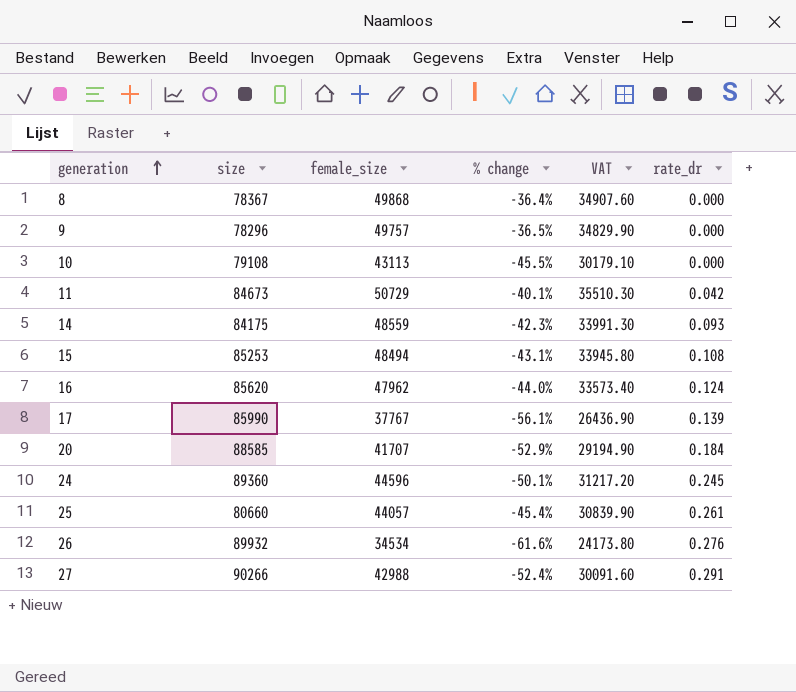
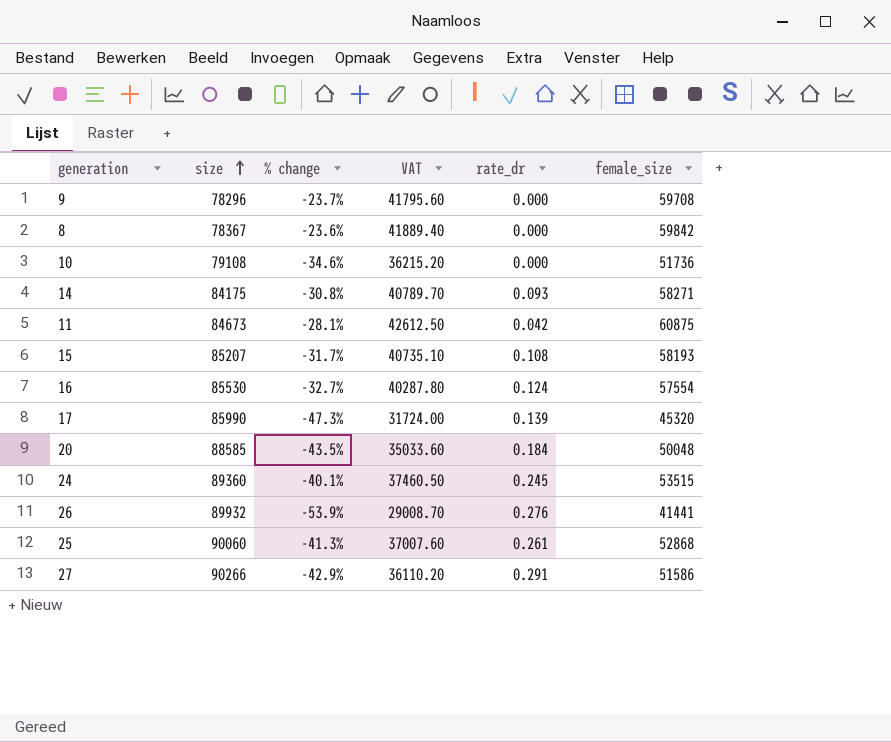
row order: generation ascending -> size ascending
column female_size | position: 3 -> 6
9 | % change: -36.5% -> -23.7%
9 | VAT: 34829.90 -> 41795.60
9 | female_size: 49757 -> 59708
8 | % change: -36.4% -> -23.6%
8 | VAT: 34907.60 -> 41889.40
8 | female_size: 49868 -> 59842
10 | % change: -45.5% -> -34.6%
10 | VAT: 30179.10 -> 36215.20
10 | female_size: 43113 -> 51736
14 | % change: -42.3% -> -30.8%
14 | VAT: 33991.30 -> 40789.70
14 | female_size: 48559 -> 58271
11 | % change: -40.1% -> -28.1%
11 | VAT: 35510.30 -> 42612.50
11 | female_size: 50729 -> 60875
15 | size: 85253 -> 85207
15 | % change: -43.1% -> -31.7%
15 | VAT: 33945.80 -> 40735.10
15 | female_size: 48494 -> 58193
16 | size: 85620 -> 85530
16 | % change: -44.0% -> -32.7%
16 | VAT: 33573.40 -> 40287.80
16 | female_size: 47962 -> 57554
17 | % change: -56.1% -> -47.3%
17 | VAT: 26436.90 -> 31724.00
17 | female_size: 37767 -> 45320
20 | % change: -52.9% -> -43.5%
20 | VAT: 29194.90 -> 35033.60
20 | female_size: 41707 -> 50048
24 | % change: -50.1% -> -40.1%
24 | VAT: 31217.20 -> 37460.50
24 | female_size: 44596 -> 53515
26 | % change: -61.6% -> -53.9%
26 | VAT: 24173.80 -> 29008.70
26 | female_size: 34534 -> 41441
25 | size: 80660 -> 90060
25 | % change: -45.4% -> -41.3%
25 | VAT: 30839.90 -> 37007.60
25 | female_size: 44057 -> 52868
27 | % change: -52.4% -> -42.9%
27 | VAT: 30091.60 -> 36110.20
27 | female_size: 42988 -> 51586

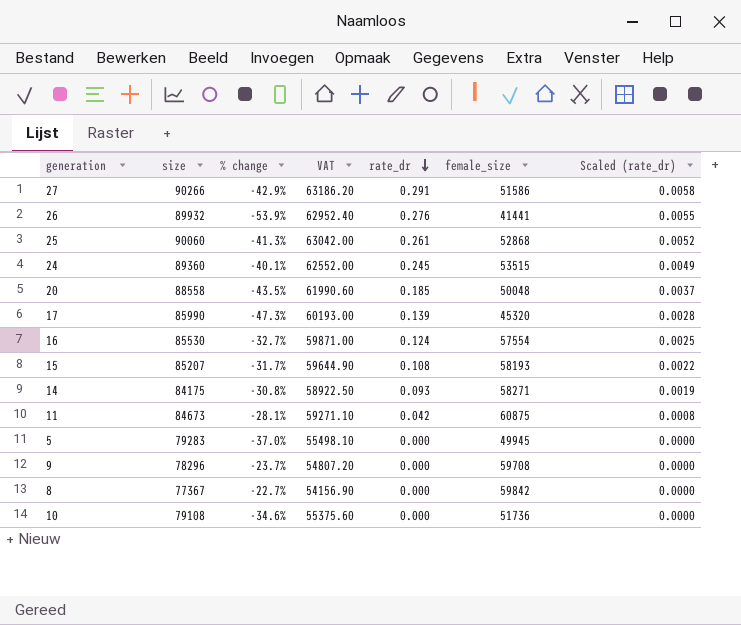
row order: size ascending -> rate_dr descending
column VAT | formula: [female_size] * 0.7 -> [size] * 0.7
column Scaled (rate_dr) | formula: none -> [rate_dr] * 0.02
20 | size: 88585 -> 88558
20 | rate_dr: 0.184 -> 0.185
row 5: none -> 79283 | -37.0% | 55498.10 | 0.000 | 49945 | 0.0000
8 | size: 78367 -> 77367
8 | % change: -23.6% -> -22.7%

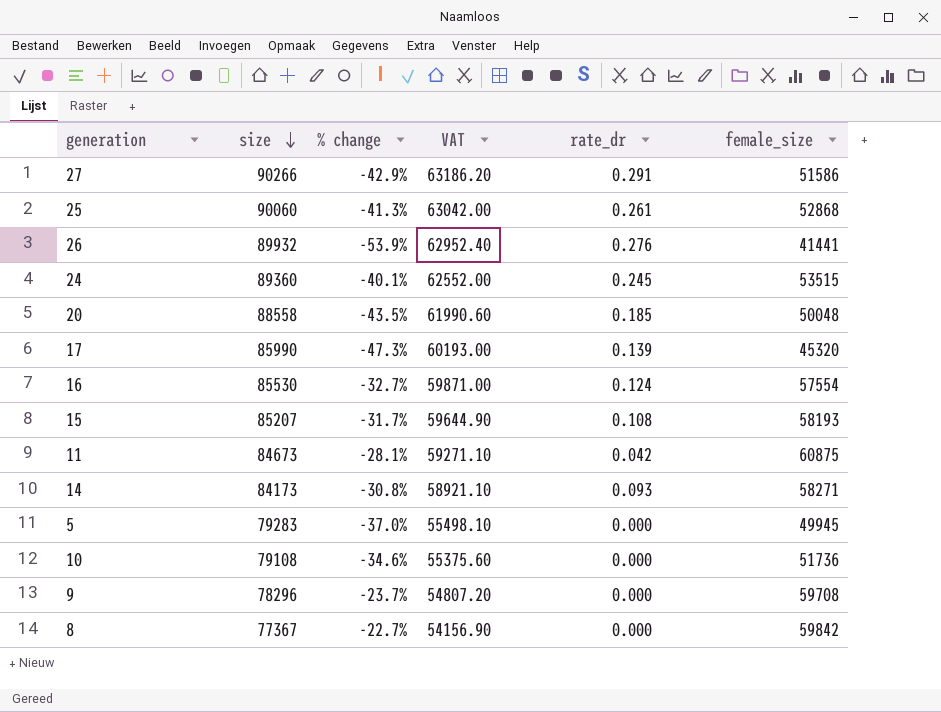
row order: rate_dr descending -> size descending
column Scaled (rate_dr) | formula: [rate_dr] * 0.02 -> none
14 | size: 84175 -> 84173
14 | VAT: 58922.50 -> 58921.10

